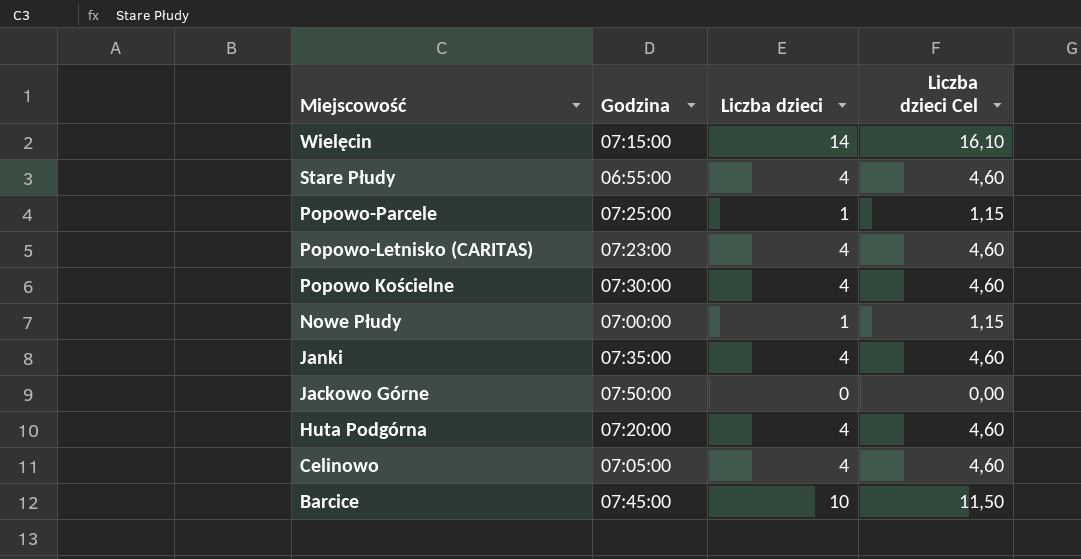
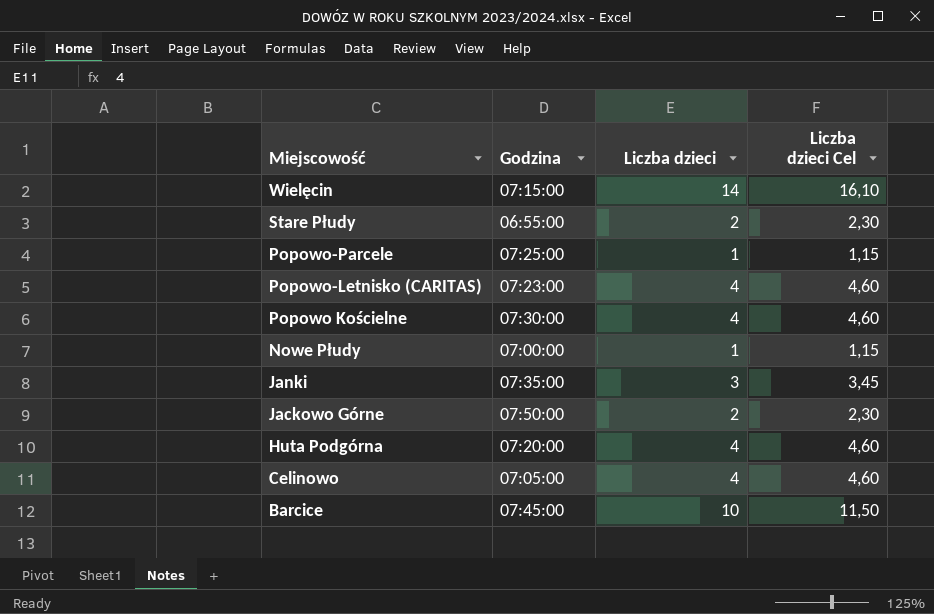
Stare Płudy | Liczba dzieci: 4 -> 2
Stare Płudy | Liczba dzieci Cel: 4,60 -> 2,30
Janki | Liczba dzieci: 4 -> 3
Janki | Liczba dzieci Cel: 4,60 -> 3,45
Jackowo Górne | Liczba dzieci: 0 -> 2
Jackowo Górne | Liczba dzieci Cel: 0,00 -> 2,30

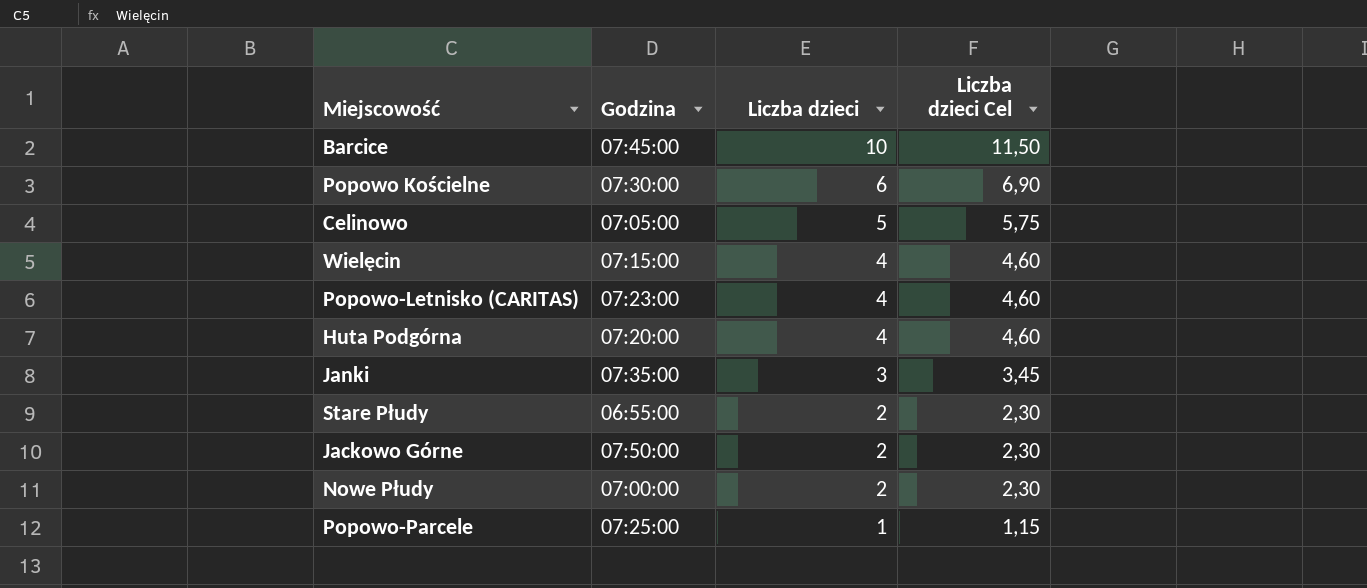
row order: Miejscowość descending -> Liczba dzieci descending
Popowo Kościelne | Liczba dzieci: 4 -> 6
Popowo Kościelne | Liczba dzieci Cel: 4,60 -> 6,90
Celinowo | Liczba dzieci: 4 -> 5
Celinowo | Liczba dzieci Cel: 4,60 -> 5,75
Wielęcin | Liczba dzieci: 14 -> 4
Wielęcin | Liczba dzieci Cel: 16,10 -> 4,60
Nowe Płudy | Liczba dzieci: 1 -> 2
Nowe Płudy | Liczba dzieci Cel: 1,15 -> 2,30

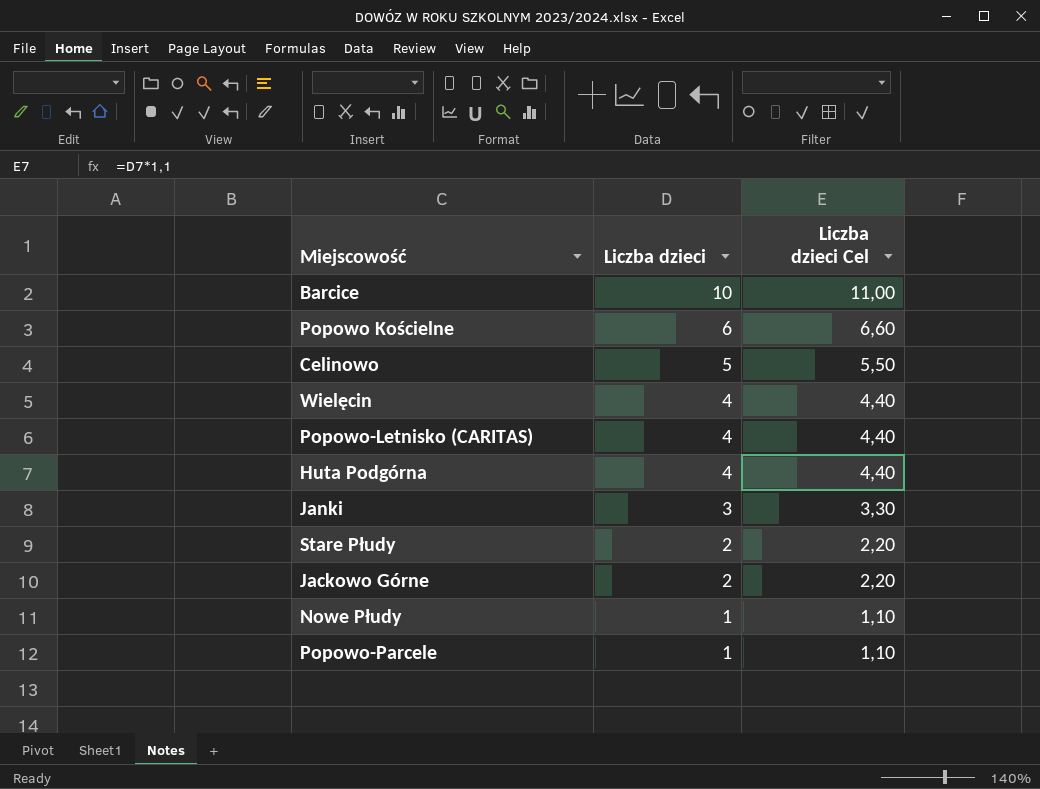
column Godzina | position: 2 -> none
column Liczba dzieci Cel | formula: [Liczba dzieci] * 1,15 -> [Liczba dzieci] * 1,1
Nowe Płudy | Liczba dzieci: 2 -> 1

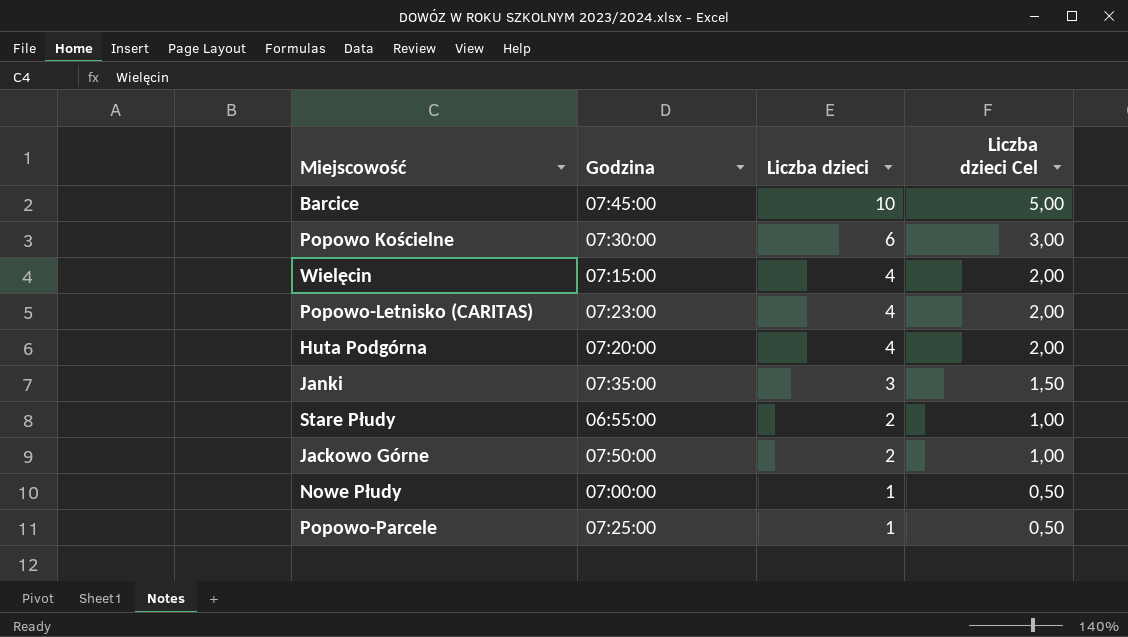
column Godzina | position: none -> 2
column Liczba dzieci Cel | formula: [Liczba dzieci] * 1,1 -> [Liczba dzieci] * 0,5
row Celinowo: 5 | 5,50 -> none

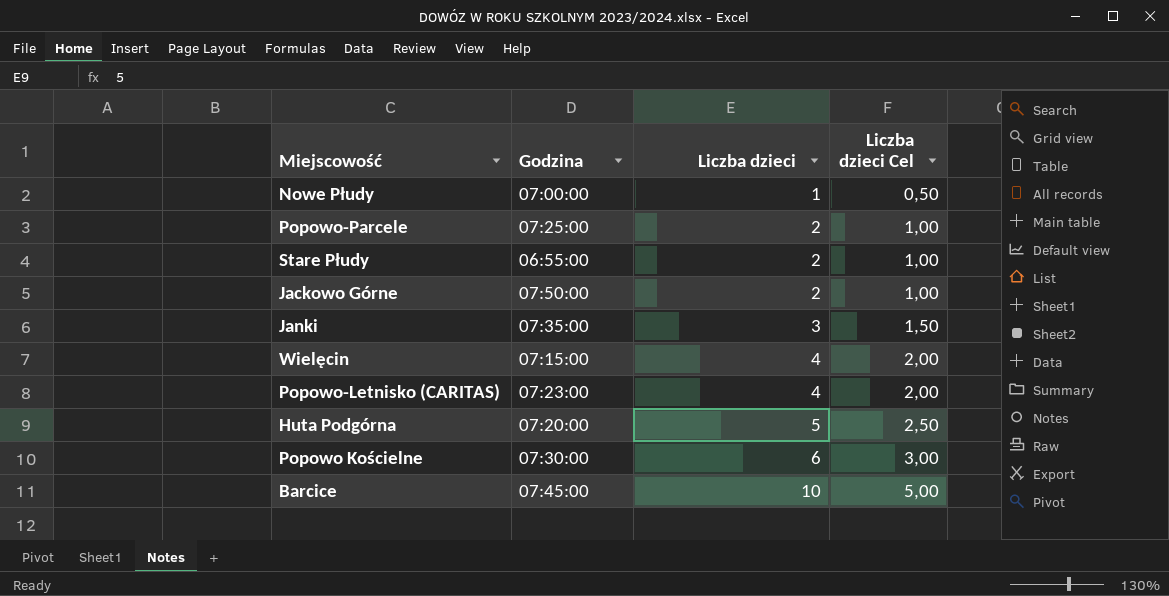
row order: Liczba dzieci descending -> Liczba dzieci ascending
Popowo-Parcele | Liczba dzieci: 1 -> 2
Popowo-Parcele | Liczba dzieci Cel: 0,50 -> 1,00
Huta Podgórna | Liczba dzieci: 4 -> 5
Huta Podgórna | Liczba dzieci Cel: 2,00 -> 2,50

